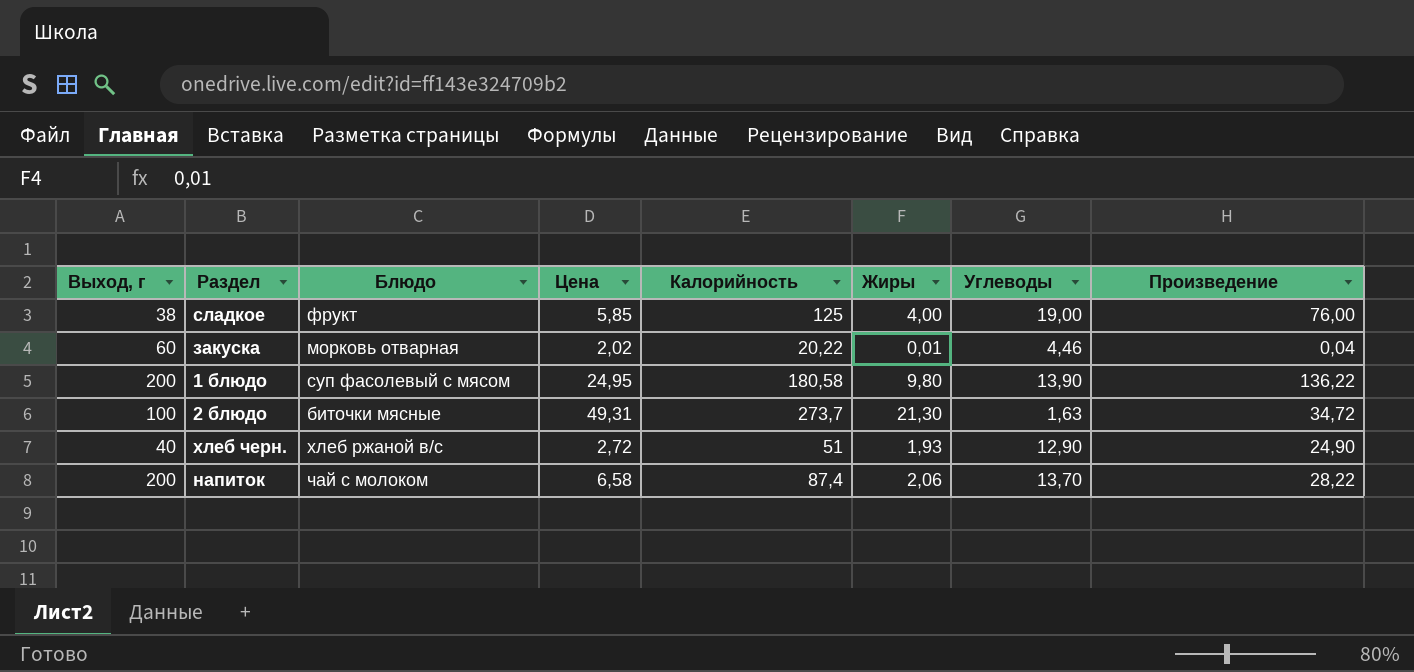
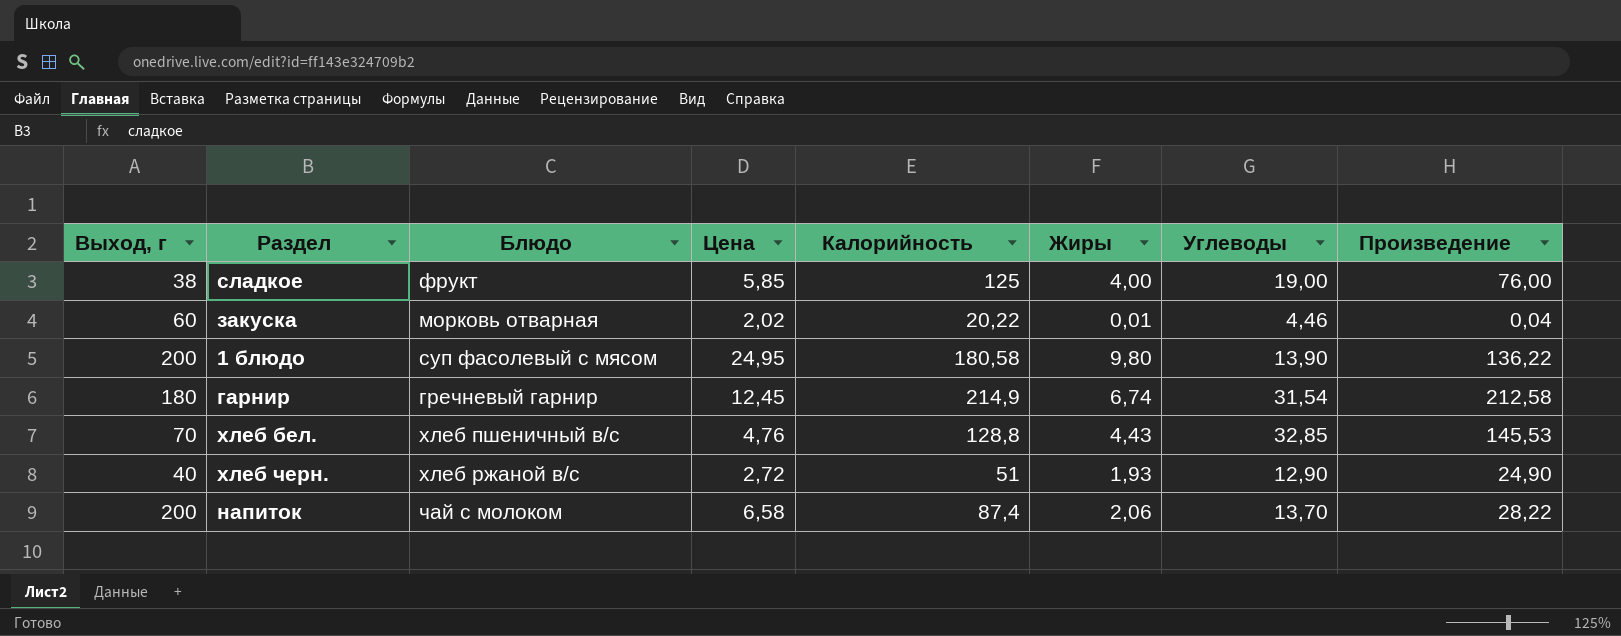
row 2 блюдо: 100 | биточки мясные | 49,31 | 273,7 | 21,30 | 1,63 | 34,72 -> none
row гарнир: none -> 180 | гречневый гарнир | 12,45 | 214,9 | 6,74 | 31,54 | 212,58
row хлеб бел.: none -> 70 | хлеб пшеничный в/с | 4,76 | 128,8 | 4,43 | 32,85 | 145,53

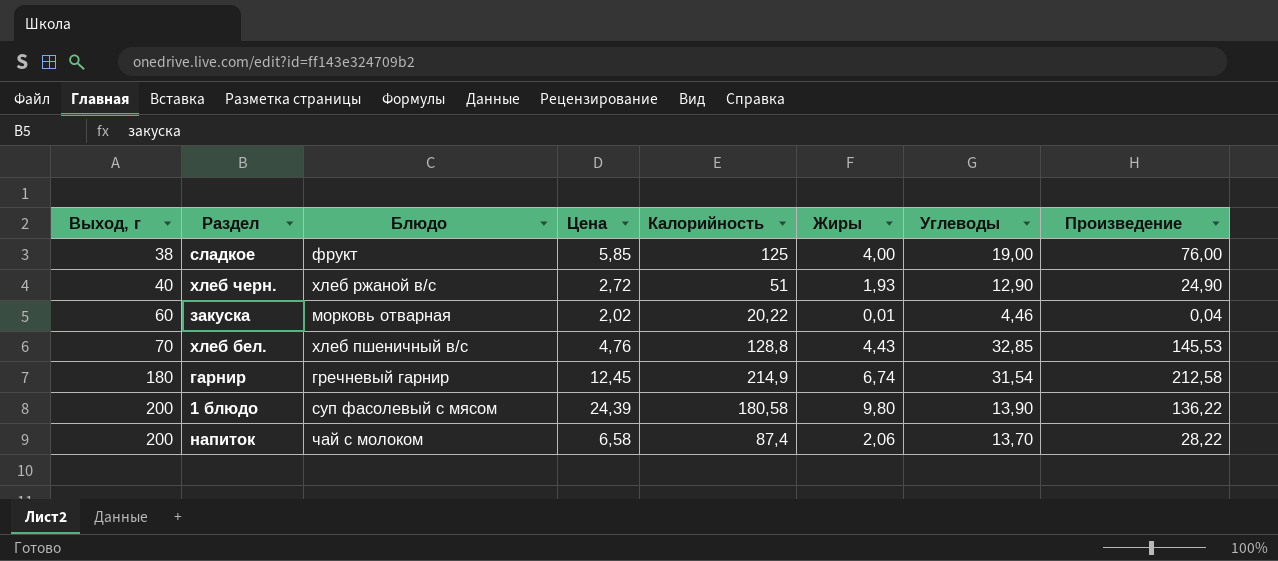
row order: none -> Выход, г ascending
1 блюдо | Цена: 24,95 -> 24,39

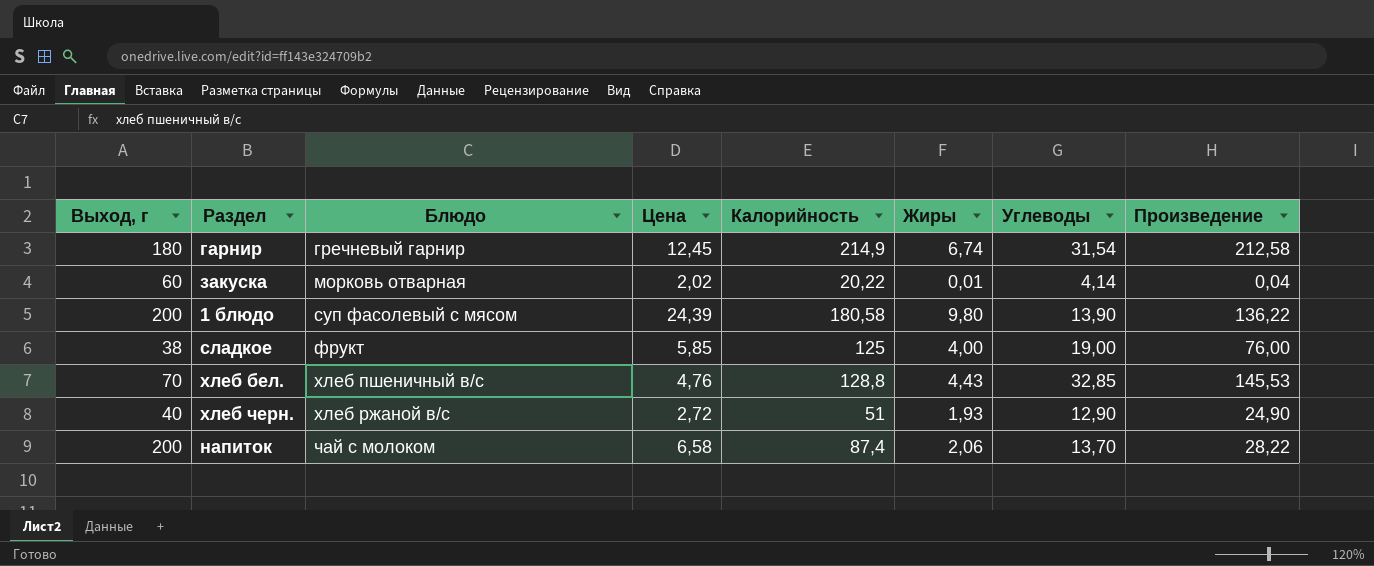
row order: Выход, г ascending -> Блюдо ascending
закуска | Углеводы: 4,46 -> 4,14

